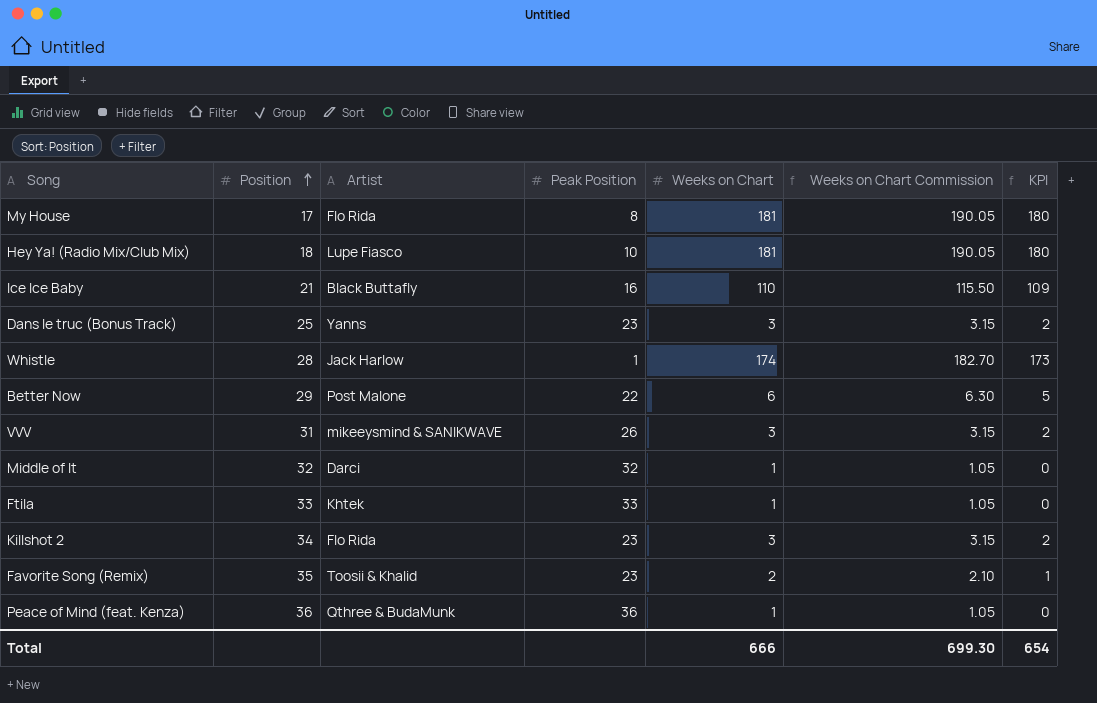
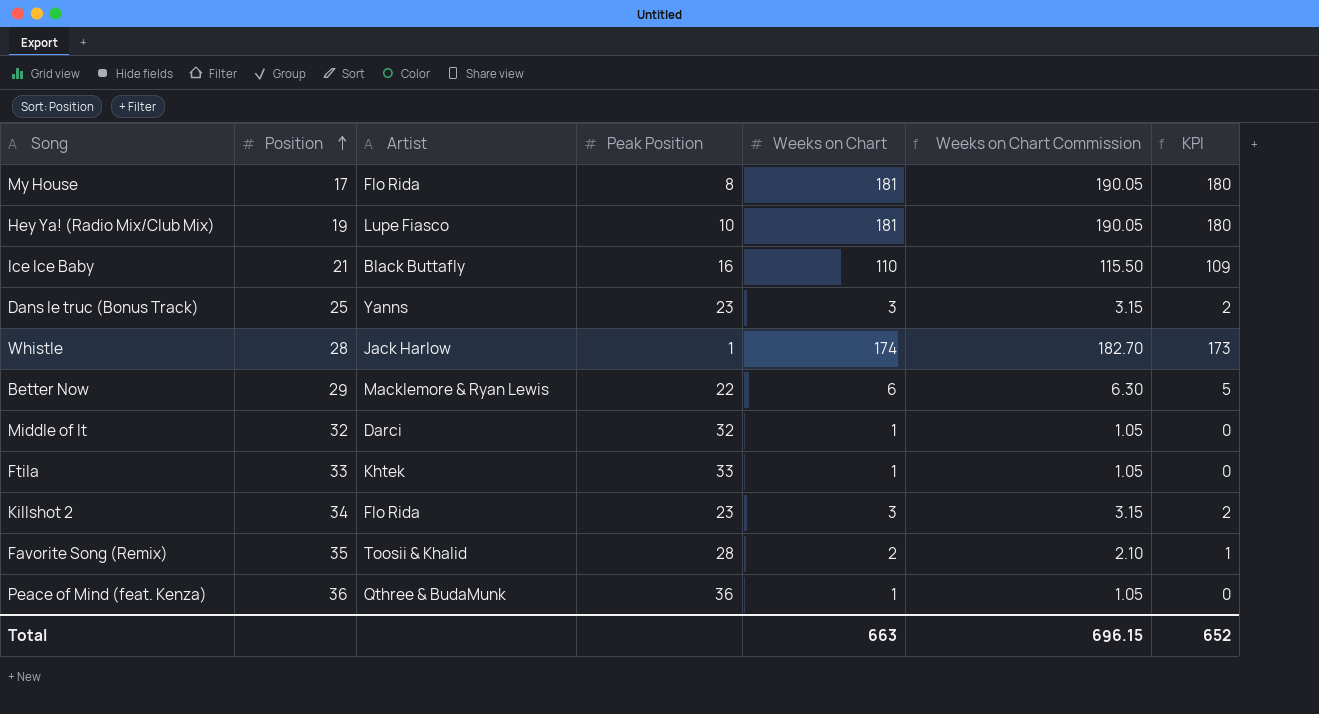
row VVV: 31 | mikeeysmind & SANIKWAVE | 26 | 3 | 3.15 | 2 -> none
Hey Ya! (Radio Mix/Club Mix) | Position: 18 -> 19
Better Now | Artist: Post Malone -> Macklemore & Ryan Lewis
Favorite Song (Remix) | Peak Position: 23 -> 28
Total | Weeks on Chart: 666 -> 663
Total | Weeks on Chart Commission: 699.30 -> 696.15
Total | KPI: 654 -> 652

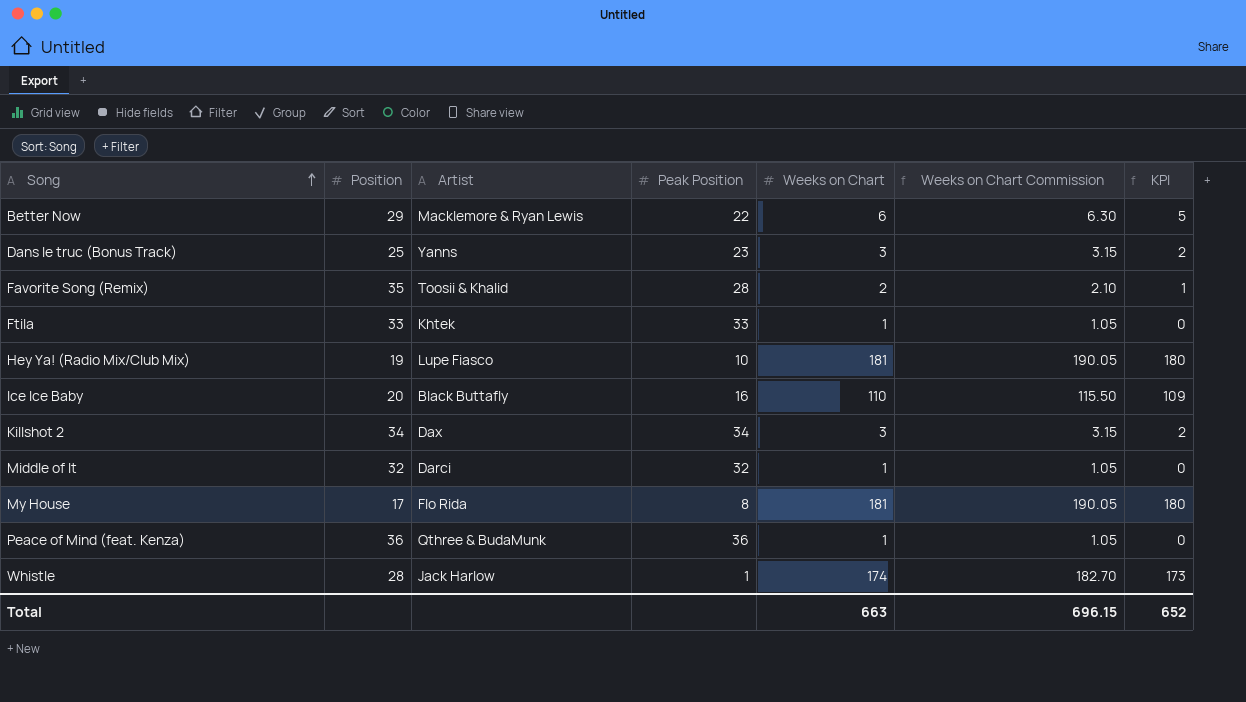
row order: Position ascending -> Song ascending
Ice Ice Baby | Position: 21 -> 20
Killshot 2 | Artist: Flo Rida -> Dax
Killshot 2 | Peak Position: 23 -> 34

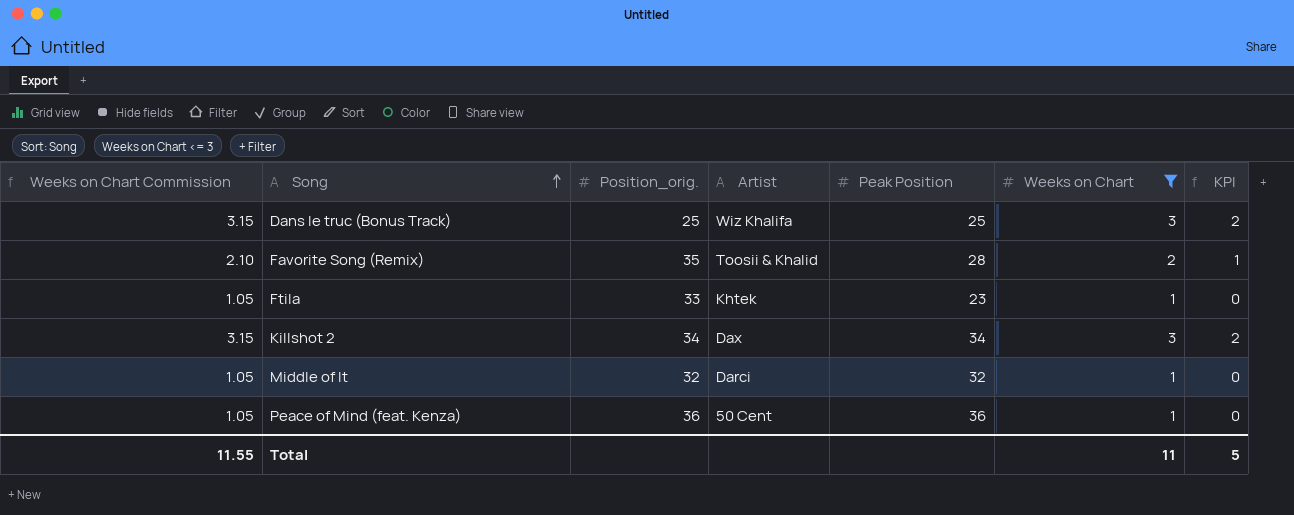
filter: none -> Weeks on Chart <= 3
column Weeks on Chart Commission | position: 6 -> 1
column name: Position -> Position_orig.
Dans le truc (Bonus Track) | Artist: Yanns -> Wiz Khalifa
Dans le truc (Bonus Track) | Peak Position: 23 -> 25
Ftila | Peak Position: 33 -> 23
Peace of Mind (feat. Kenza) | Artist: Qthree & BudaMunk -> 50 Cent
Total | Weeks on Chart Commission: 696.15 -> 11.55
Total | Weeks on Chart: 663 -> 11
Total | KPI: 652 -> 5

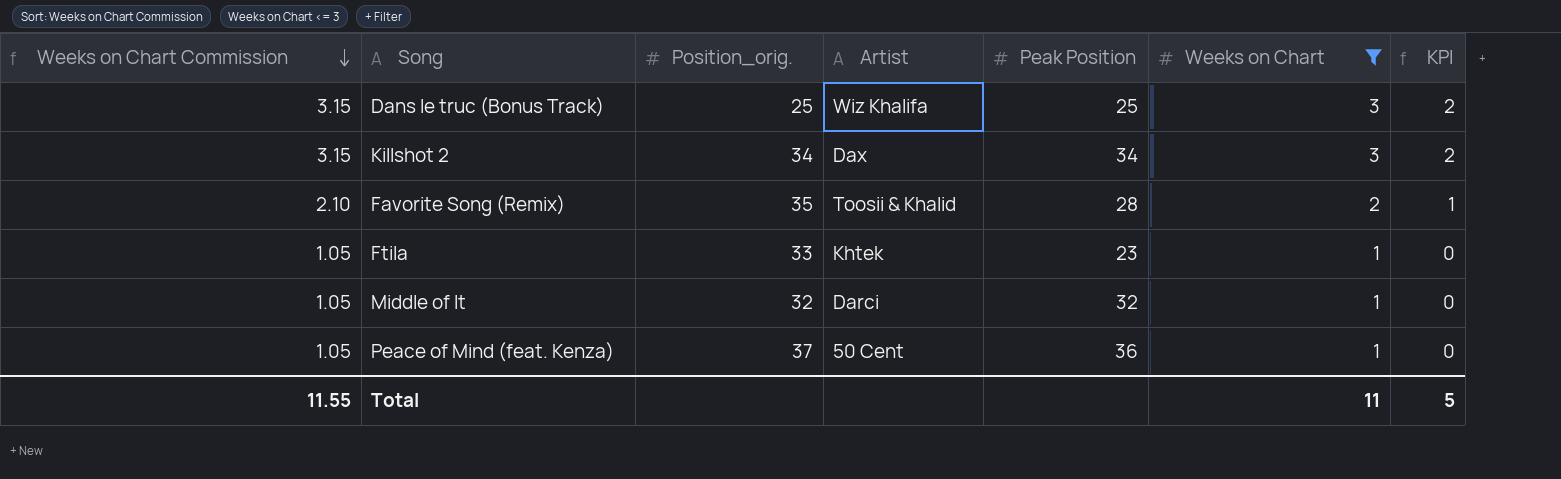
row order: Song ascending -> Weeks on Chart Commission descending
Peace of Mind (feat. Kenza) | Position_orig.: 36 -> 37

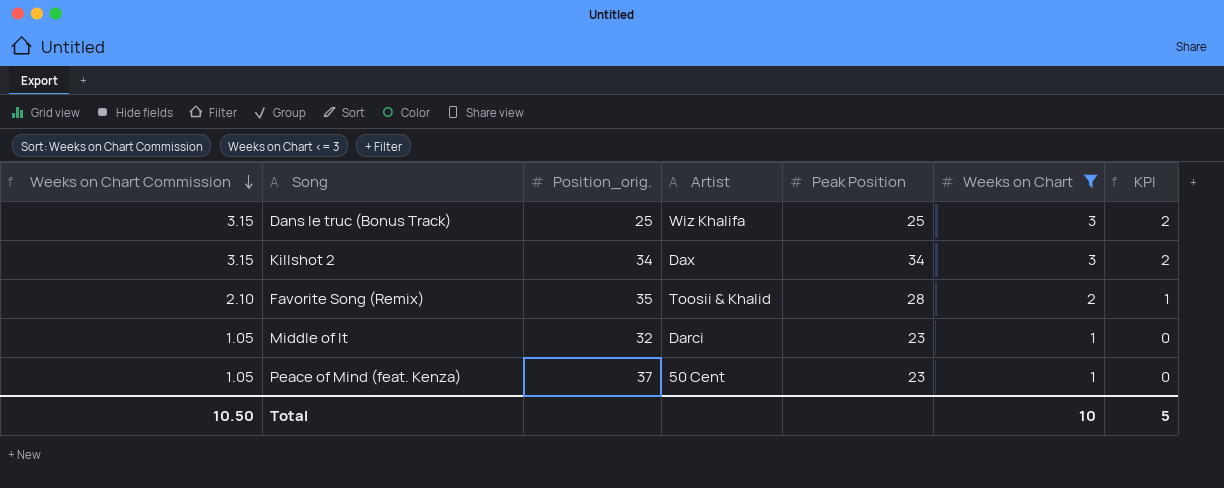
row Ftila: 1.05 | 33 | Khtek | 23 | 1 | 0 -> none
Middle of It | Peak Position: 32 -> 23
Peace of Mind (feat. Kenza) | Peak Position: 36 -> 23
Total | Weeks on Chart Commission: 11.55 -> 10.50
Total | Weeks on Chart: 11 -> 10

